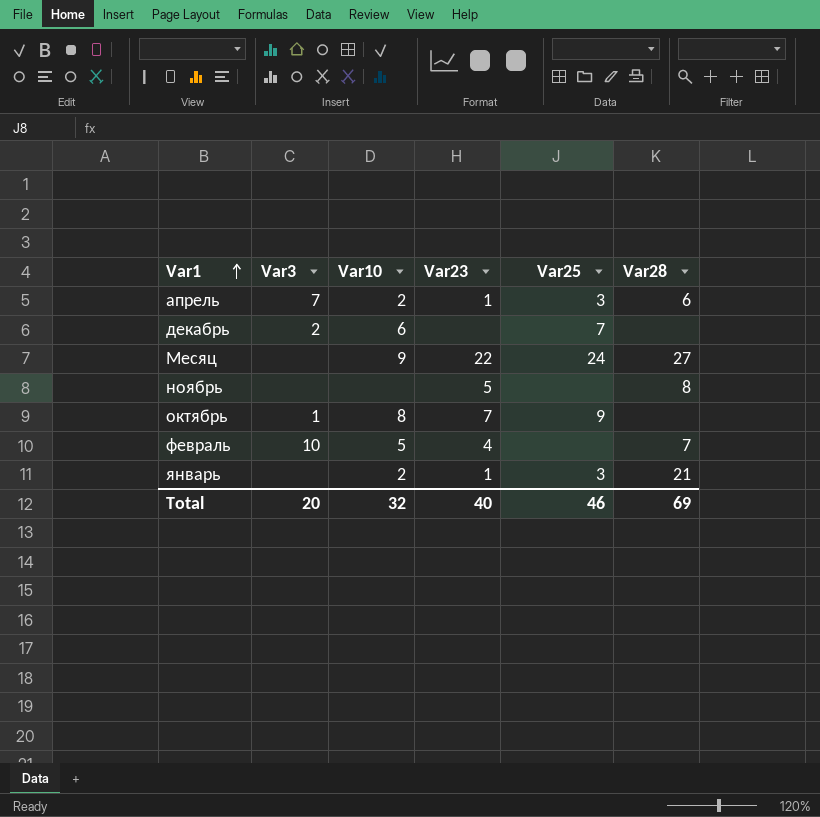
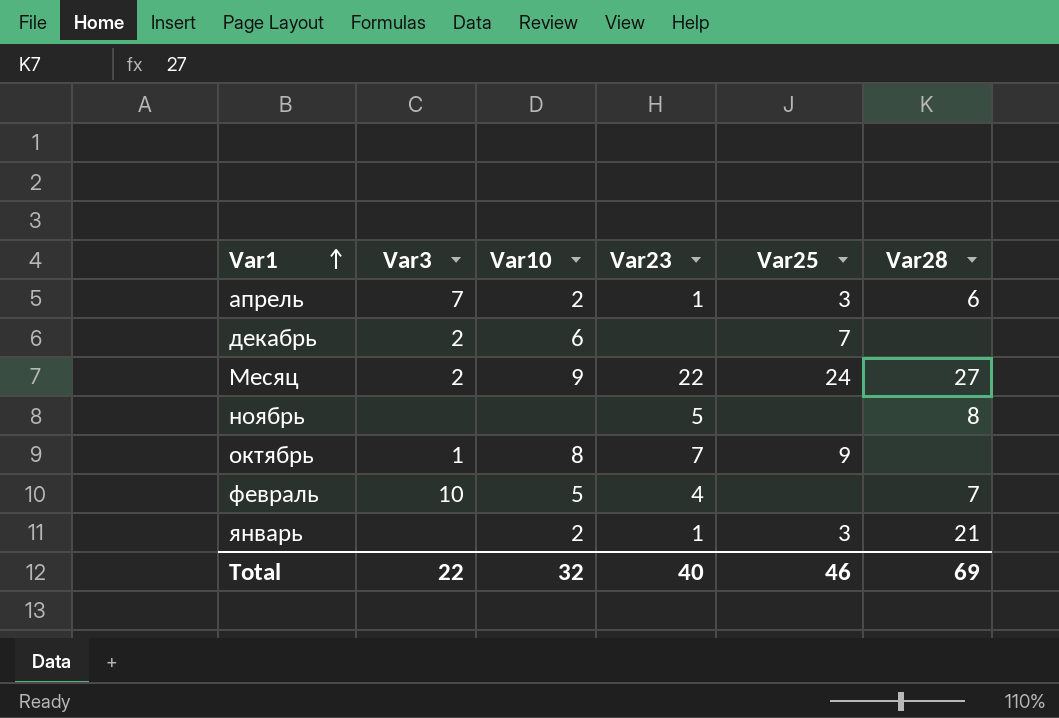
Месяц | Var3: none -> 2
Total | Var3: 20 -> 22

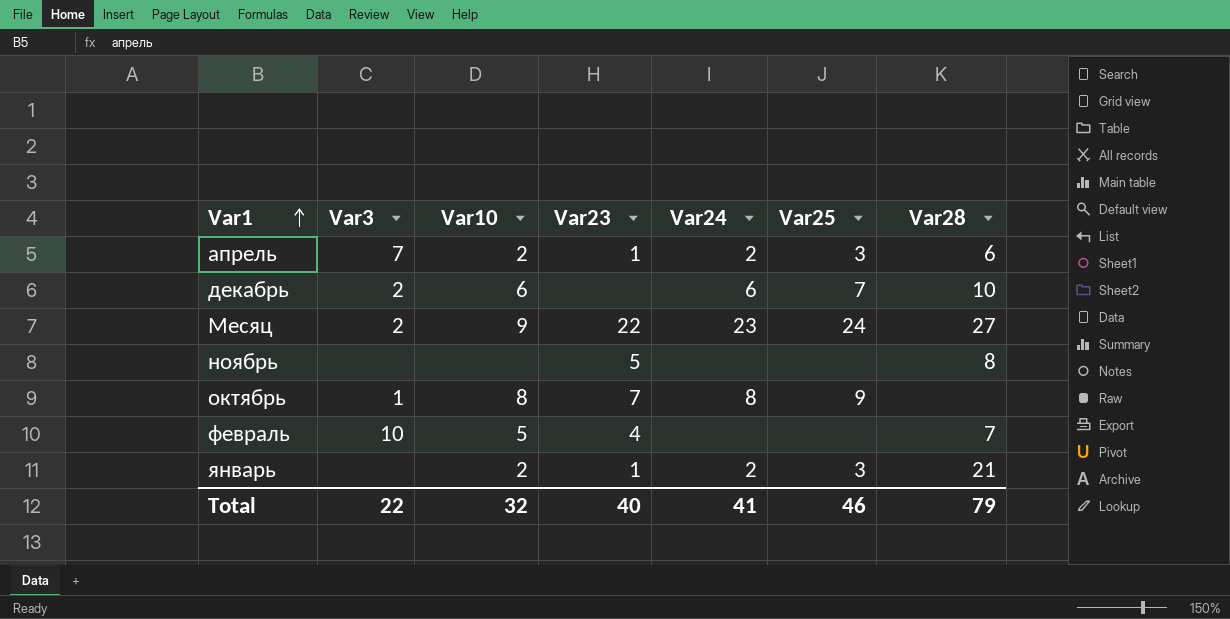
column Var24 | position: none -> 5
декабрь | Var28: none -> 10
Total | Var28: 69 -> 79

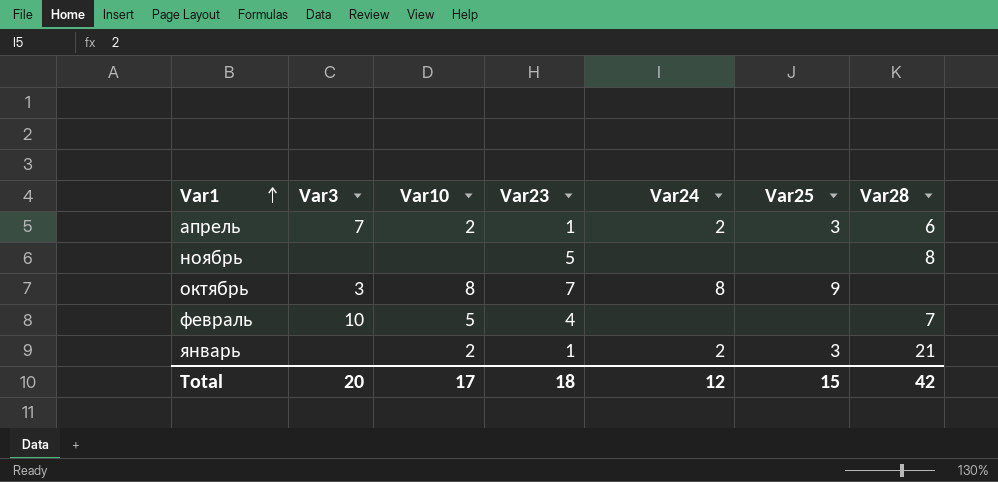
row декабрь: 2 | 6 | none | 6 | 7 | 10 -> none
row Месяц: 2 | 9 | 22 | 23 | 24 | 27 -> none
октябрь | Var3: 1 -> 3
Total | Var3: 22 -> 20
Total | Var10: 32 -> 17
Total | Var23: 40 -> 18
Total | Var24: 41 -> 12
Total | Var25: 46 -> 15
Total | Var28: 79 -> 42

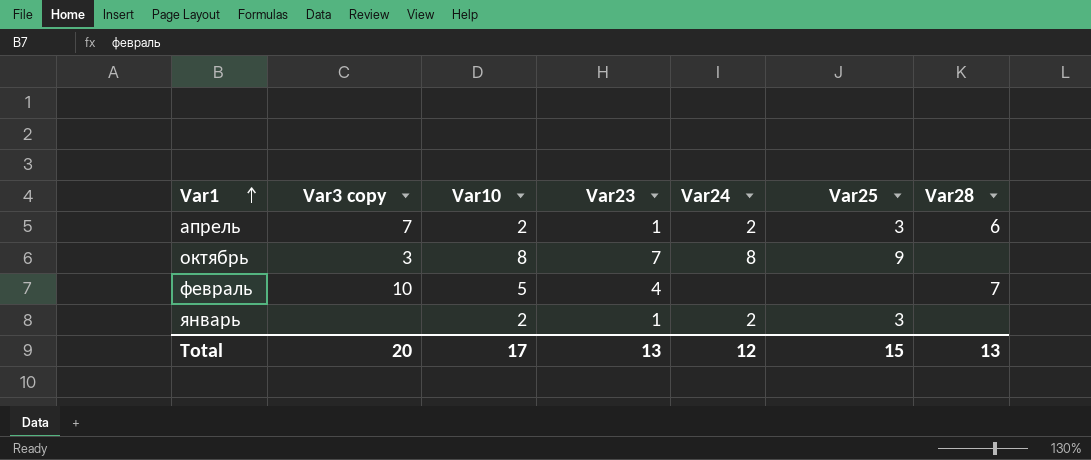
column name: Var3 -> Var3 copy
row ноябрь: none | none | 5 | none | none | 8 -> none
январь | Var28: 21 -> none
Total | Var23: 18 -> 13
Total | Var28: 42 -> 13

